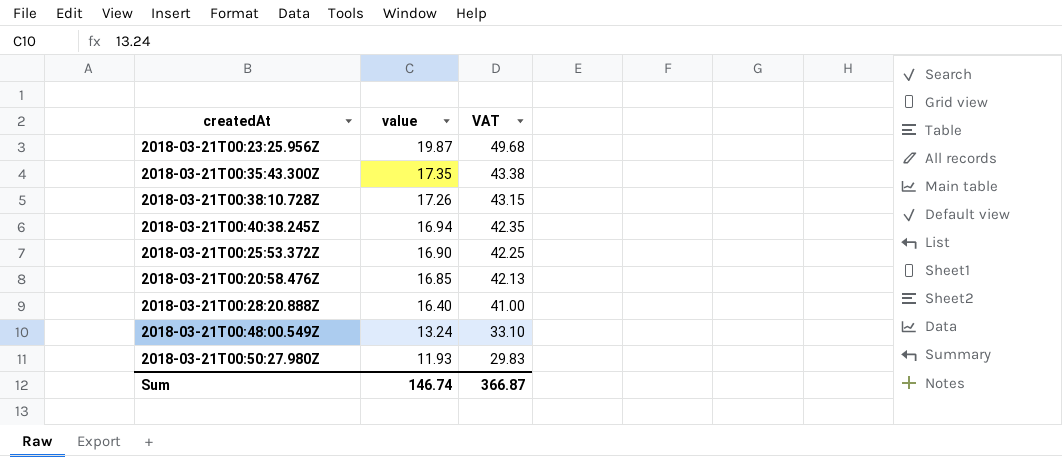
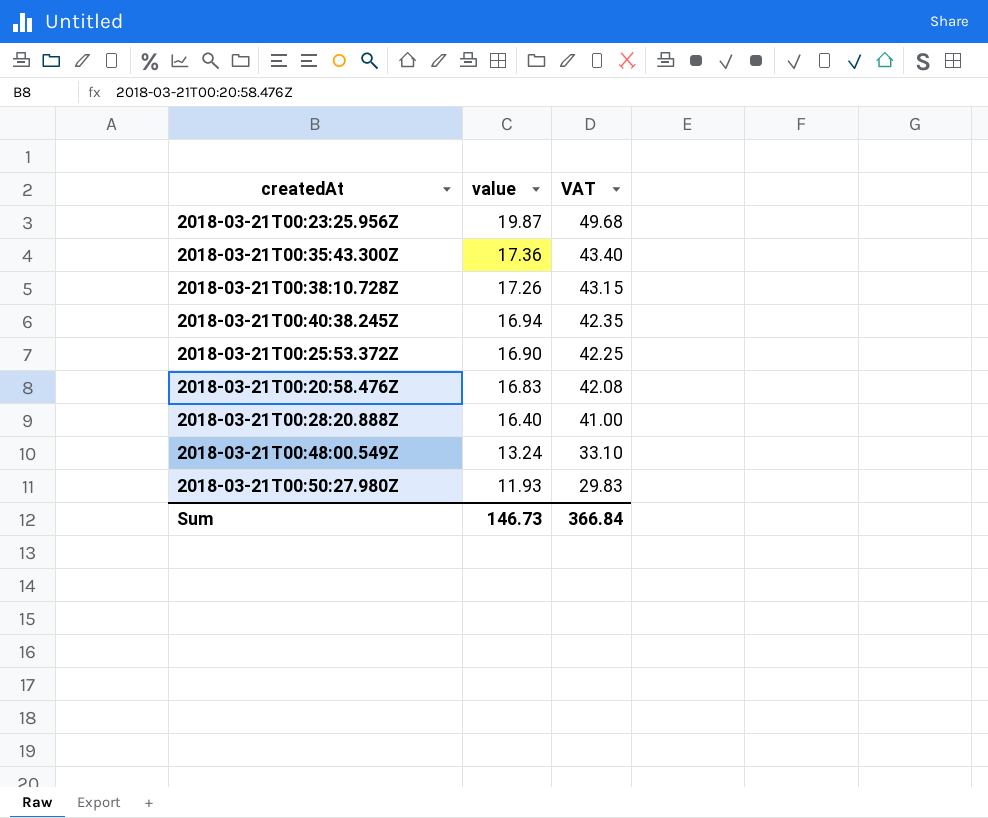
2018-03-21T00:35:43.300Z | value: 17.35 -> 17.36
2018-03-21T00:35:43.300Z | VAT: 43.38 -> 43.40
2018-03-21T00:20:58.476Z | value: 16.85 -> 16.83
2018-03-21T00:20:58.476Z | VAT: 42.13 -> 42.08
Sum | value: 146.74 -> 146.73
Sum | VAT: 366.87 -> 366.84

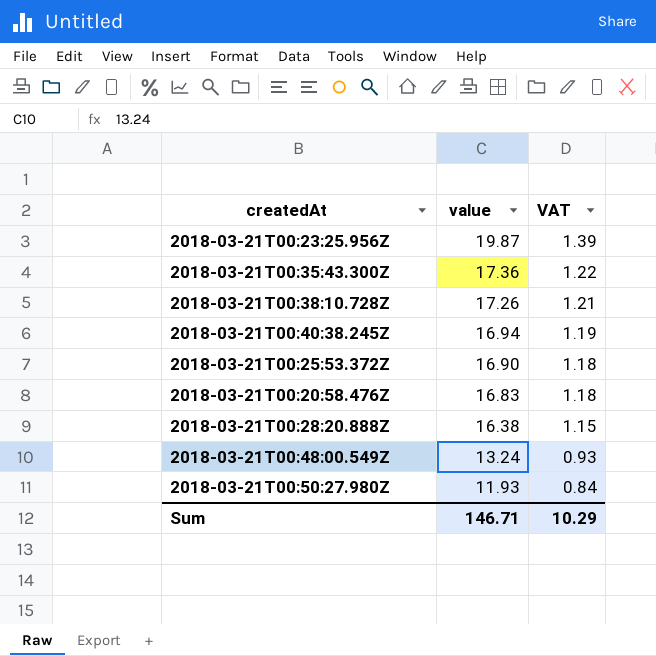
column VAT | formula: [value] * 2.5 -> [value] * 0.07
2018-03-21T00:28:20.888Z | value: 16.40 -> 16.38
Sum | value: 146.73 -> 146.71
Sum | VAT: 366.84 -> 10.29

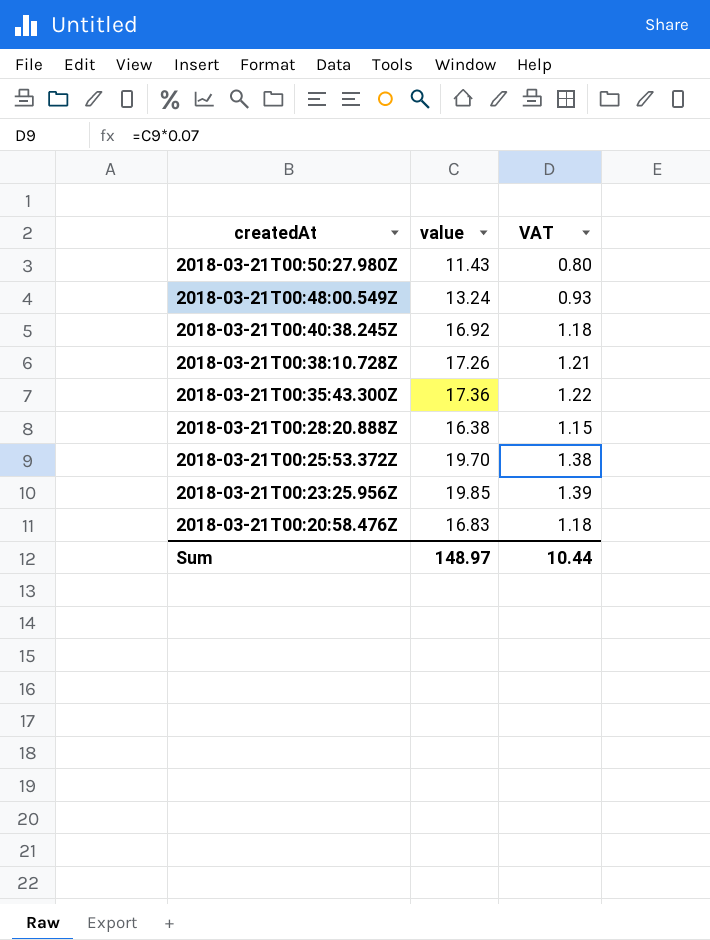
row order: value descending -> createdAt descending
2018-03-21T00:50:27.980Z | value: 11.93 -> 11.43
2018-03-21T00:50:27.980Z | VAT: 0.84 -> 0.80
2018-03-21T00:40:38.245Z | value: 16.94 -> 16.92
2018-03-21T00:40:38.245Z | VAT: 1.19 -> 1.18
2018-03-21T00:25:53.372Z | value: 16.90 -> 19.70
2018-03-21T00:25:53.372Z | VAT: 1.18 -> 1.38
2018-03-21T00:23:25.956Z | value: 19.87 -> 19.85
Sum | value: 146.71 -> 148.97
Sum | VAT: 10.29 -> 10.44

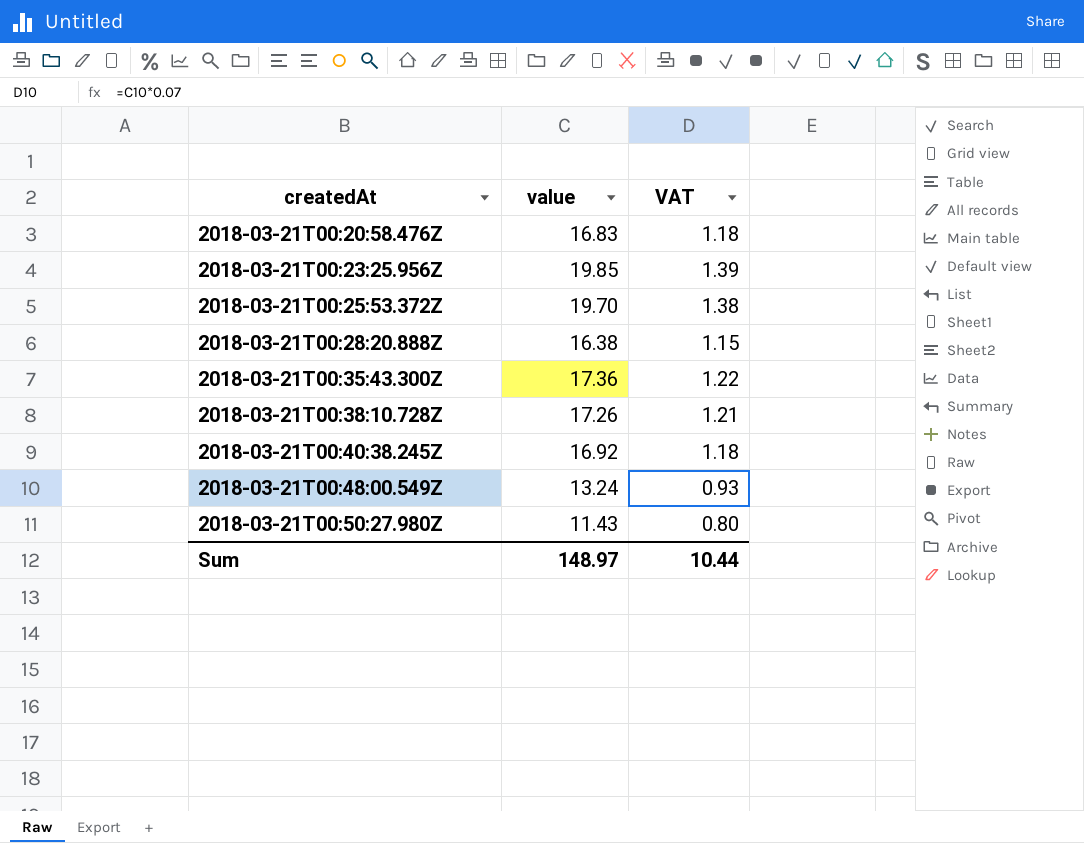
row order: createdAt descending -> createdAt ascending

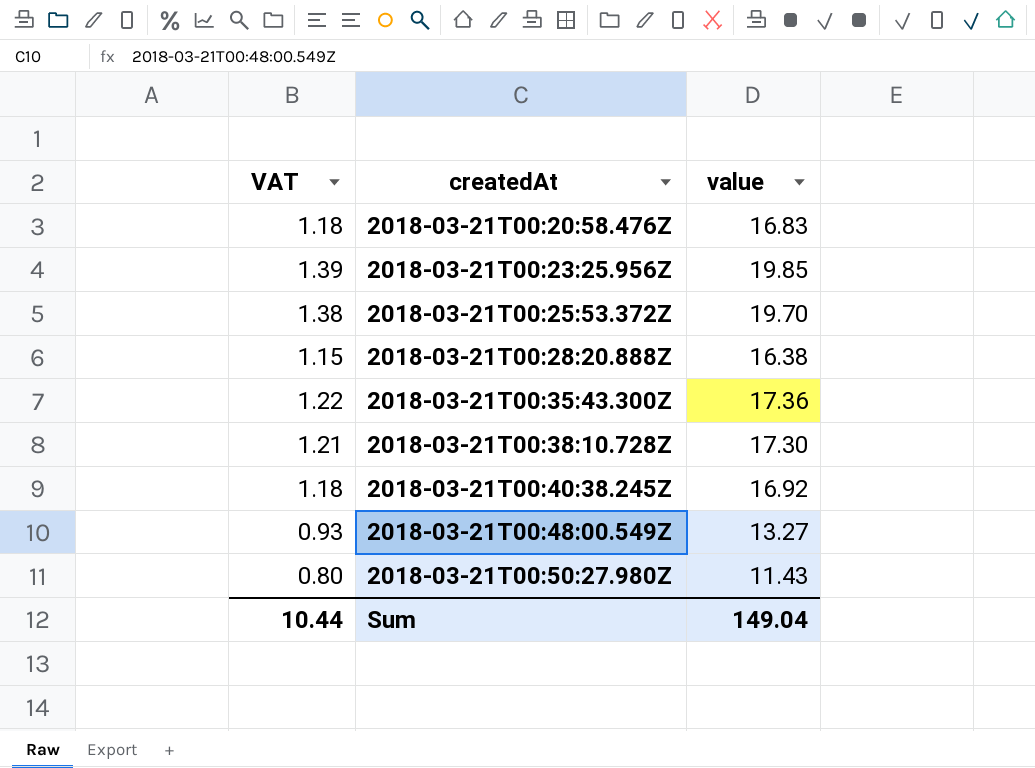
column VAT | position: 3 -> 1
2018-03-21T00:38:10.728Z | value: 17.26 -> 17.30
2018-03-21T00:48:00.549Z | value: 13.24 -> 13.27
Sum | value: 148.97 -> 149.04

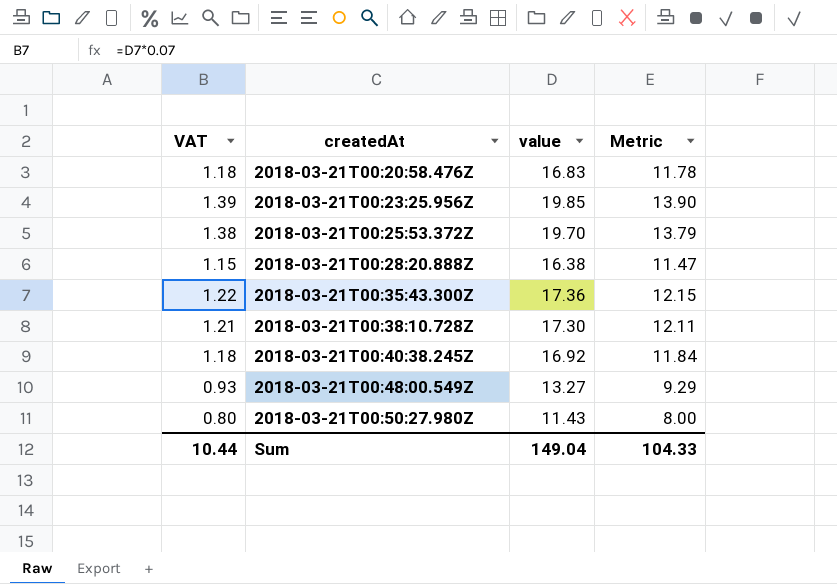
column Metric | formula: none -> [value] * 0.7

